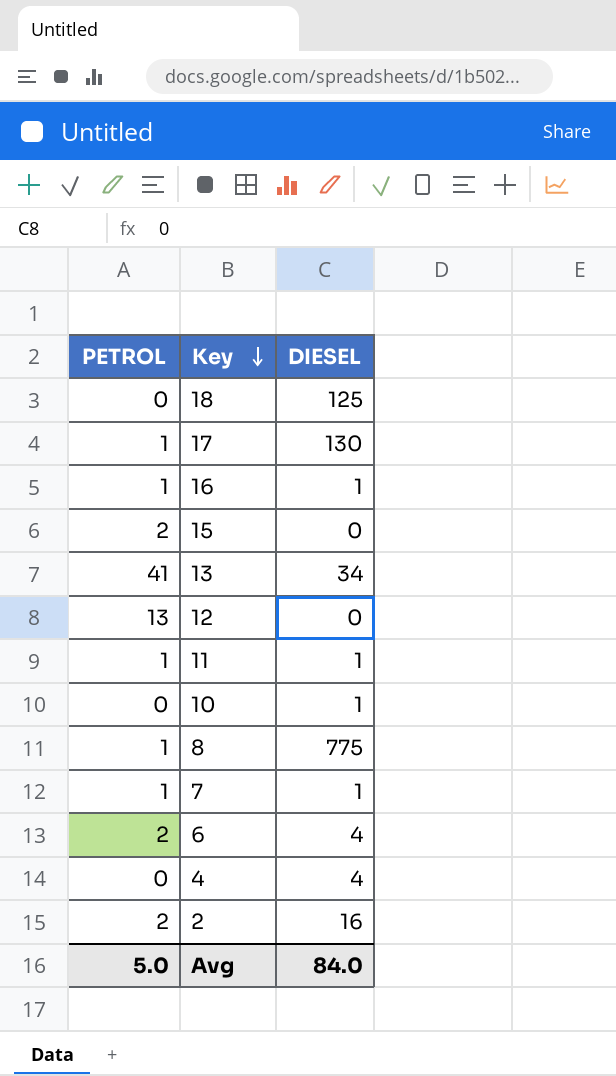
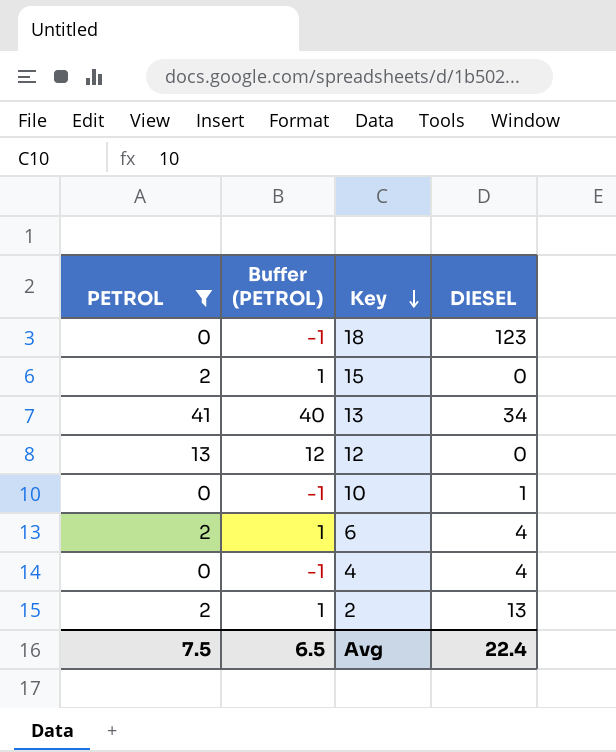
filter: none -> PETROL != 1
column Buffer (PETROL) | formula: none -> [PETROL] - 1
18 | DIESEL: 125 -> 123
2 | DIESEL: 16 -> 13
Avg | PETROL: 5.0 -> 7.5
Avg | DIESEL: 84.0 -> 22.4

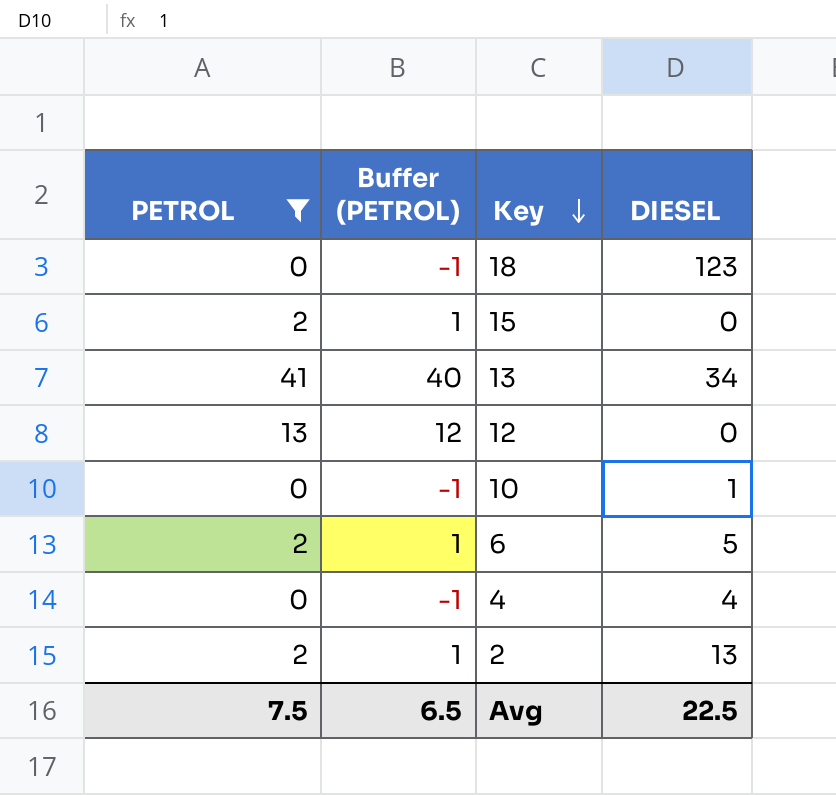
6 | DIESEL: 4 -> 5
Avg | DIESEL: 22.4 -> 22.5

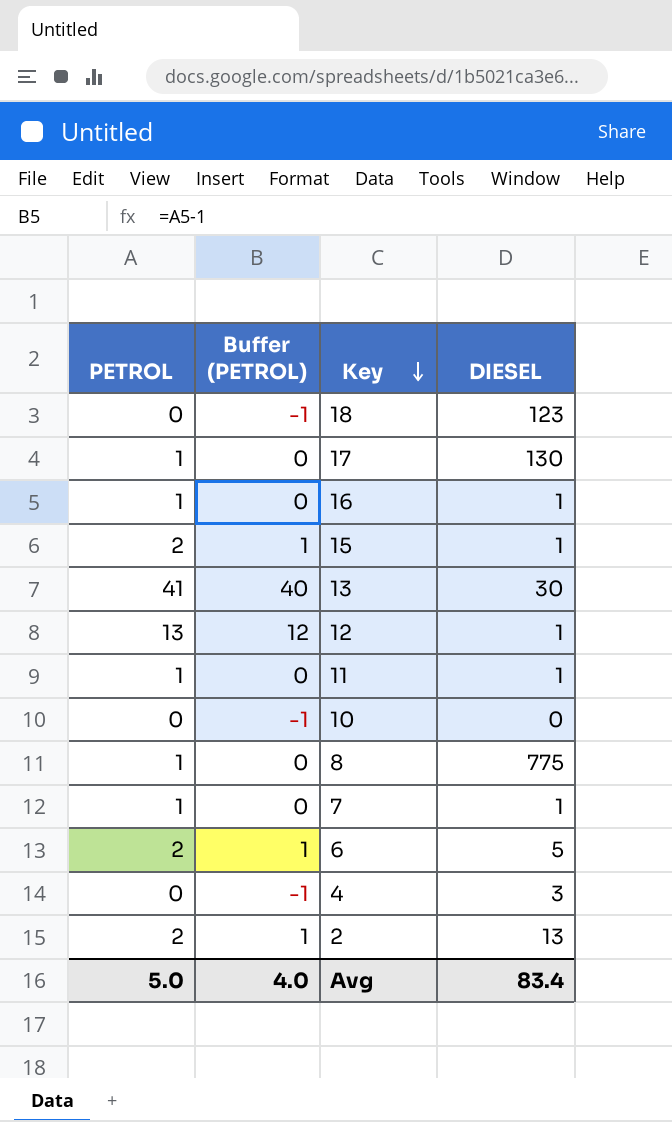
filter: PETROL != 1 -> none
15 | DIESEL: 0 -> 1
13 | DIESEL: 34 -> 30
12 | DIESEL: 0 -> 1
10 | DIESEL: 1 -> 0
4 | DIESEL: 4 -> 3
Avg | PETROL: 7.5 -> 5.0
Avg | Buffer (PETROL): 6.5 -> 4.0
Avg | DIESEL: 22.5 -> 83.4

